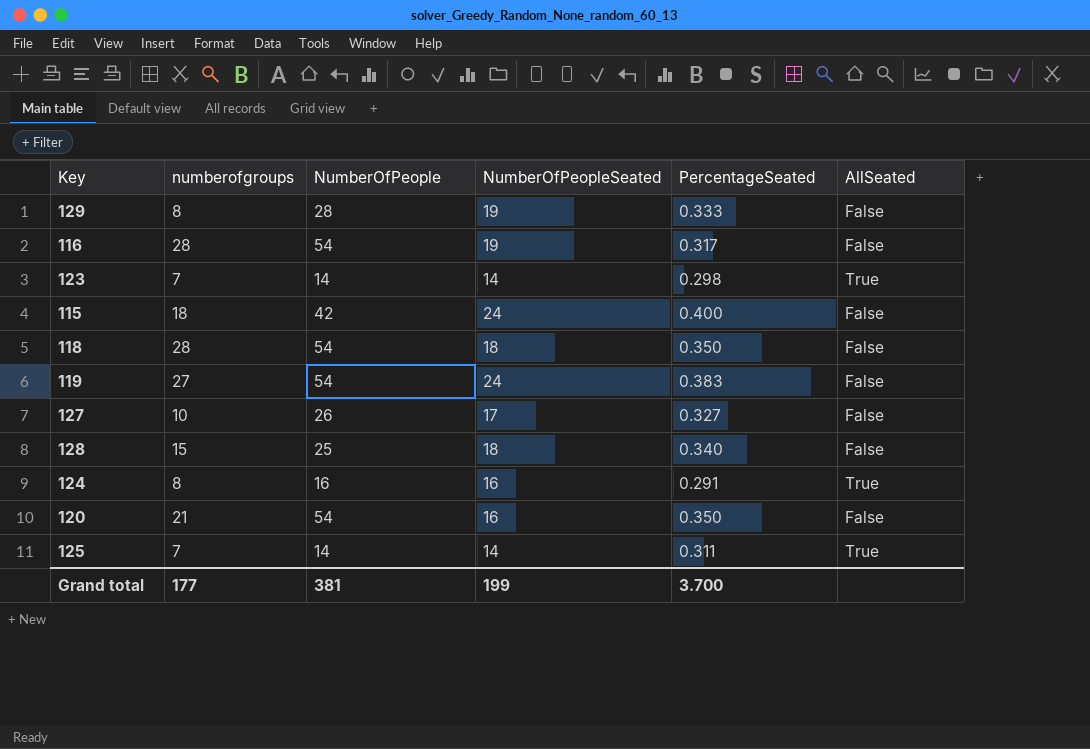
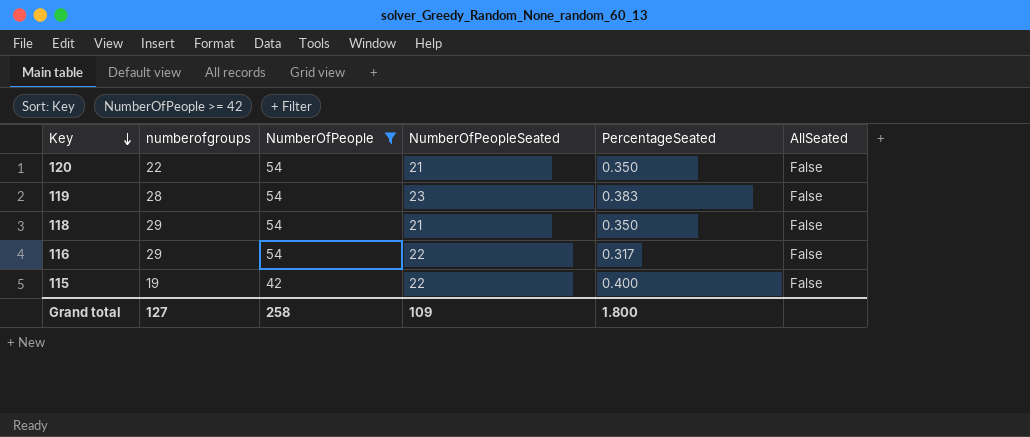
filter: none -> NumberOfPeople >= 42
row order: none -> Key descending
120 | numberofgroups: 21 -> 22
120 | NumberOfPeopleSeated: 16 -> 21
119 | numberofgroups: 27 -> 28
119 | NumberOfPeopleSeated: 24 -> 23
118 | numberofgroups: 28 -> 29
118 | NumberOfPeopleSeated: 18 -> 21
116 | numberofgroups: 28 -> 29
116 | NumberOfPeopleSeated: 19 -> 22
115 | numberofgroups: 18 -> 19
115 | NumberOfPeopleSeated: 24 -> 22
Grand total | numberofgroups: 177 -> 127
Grand total | NumberOfPeople: 381 -> 258
Grand total | NumberOfPeopleSeated: 199 -> 109
Grand total | PercentageSeated: 3.700 -> 1.800

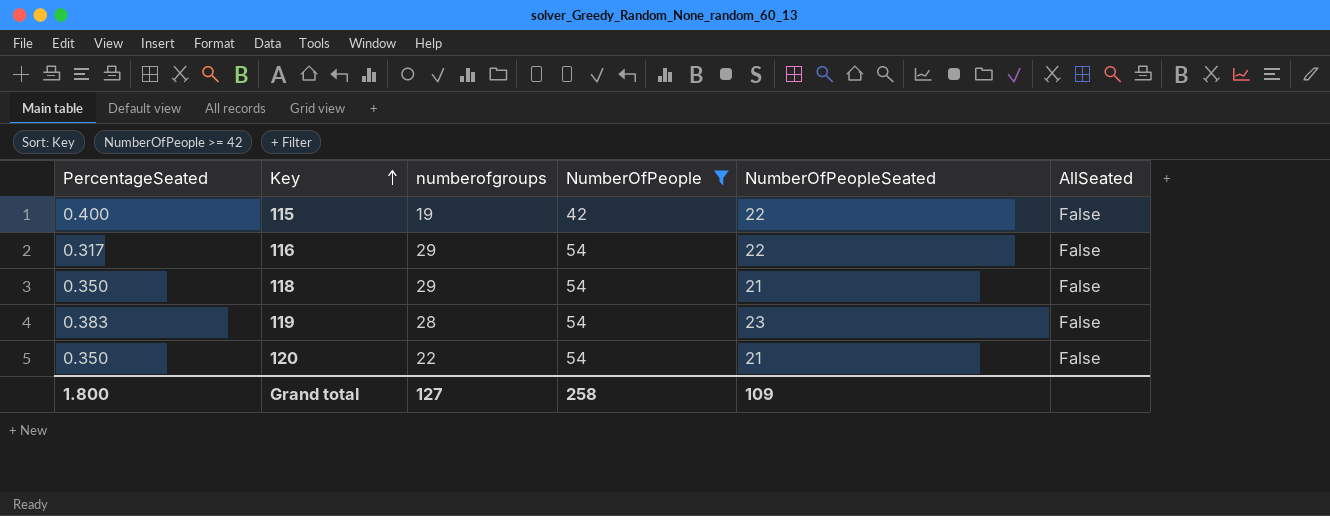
row order: Key descending -> Key ascending
column PercentageSeated | position: 5 -> 1

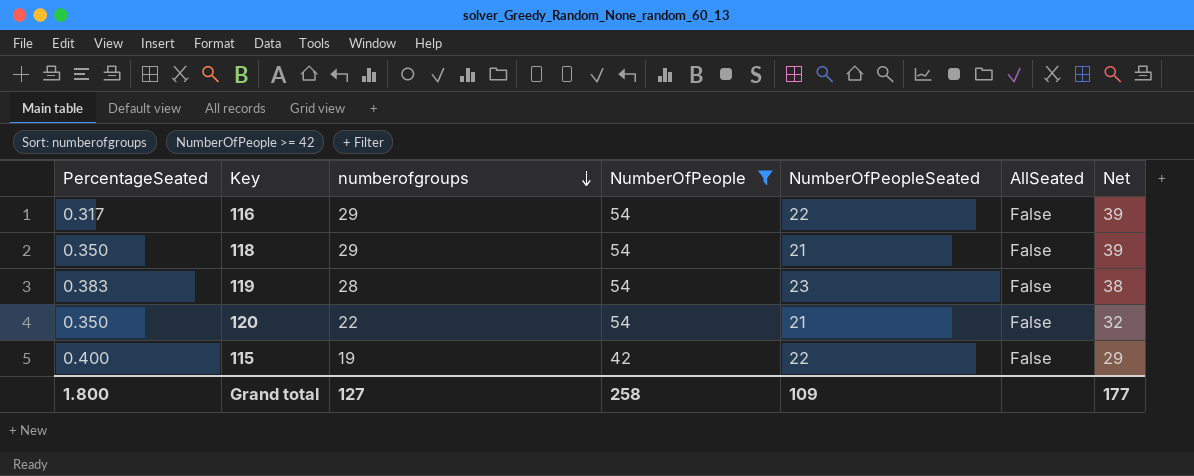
row order: Key ascending -> numberofgroups descending
column Net | formula: none -> [numberofgroups] + 10

